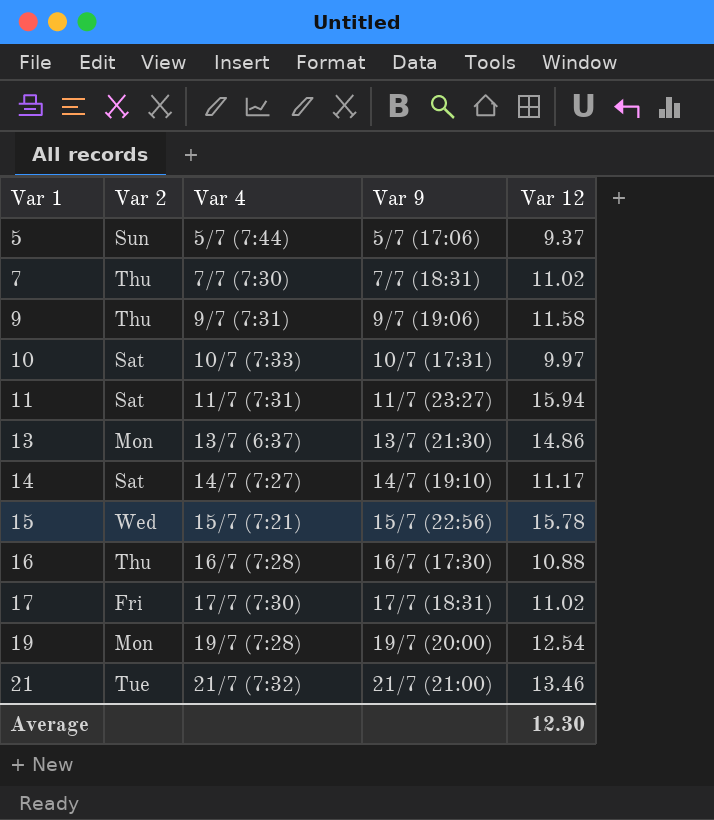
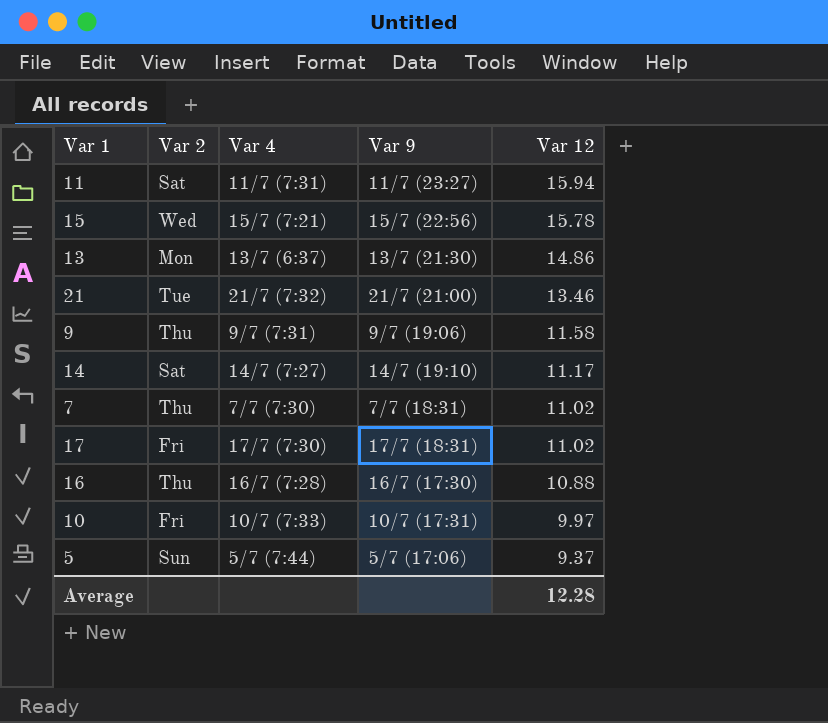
row order: Var 1 ascending -> Var 12 descending
row 19: Mon | 19/7 (7:28) | 19/7 (20:00) | 12.54 -> none
10 | Var 2: Sat -> Fri
Average | Var 12: 12.30 -> 12.28

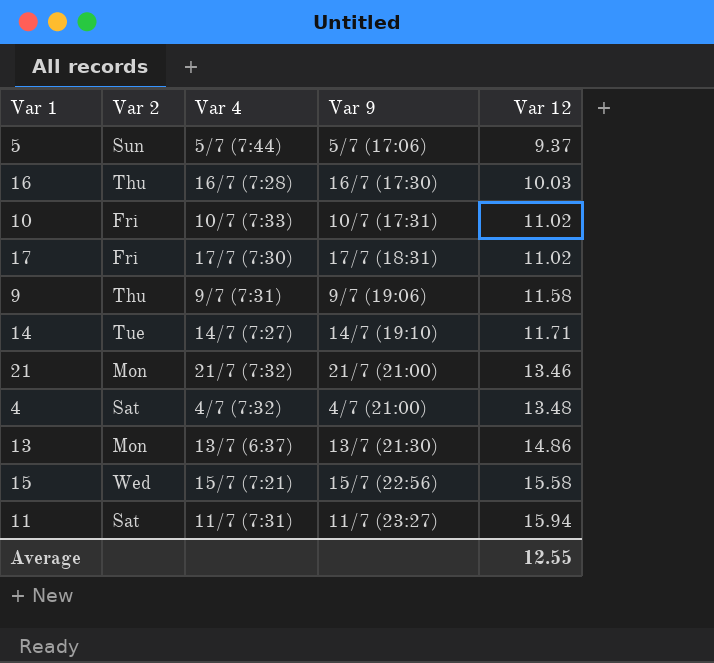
row order: Var 12 descending -> Var 12 ascending
row 7: Thu | 7/7 (7:30) | 7/7 (18:31) | 11.02 -> none
16 | Var 12: 10.88 -> 10.03
10 | Var 12: 9.97 -> 11.02
14 | Var 2: Sat -> Tue
14 | Var 12: 11.17 -> 11.71
21 | Var 2: Tue -> Mon
row 4: none -> Sat | 4/7 (7:32) | 4/7 (21:00) | 13.48
15 | Var 12: 15.78 -> 15.58
Average | Var 12: 12.28 -> 12.55

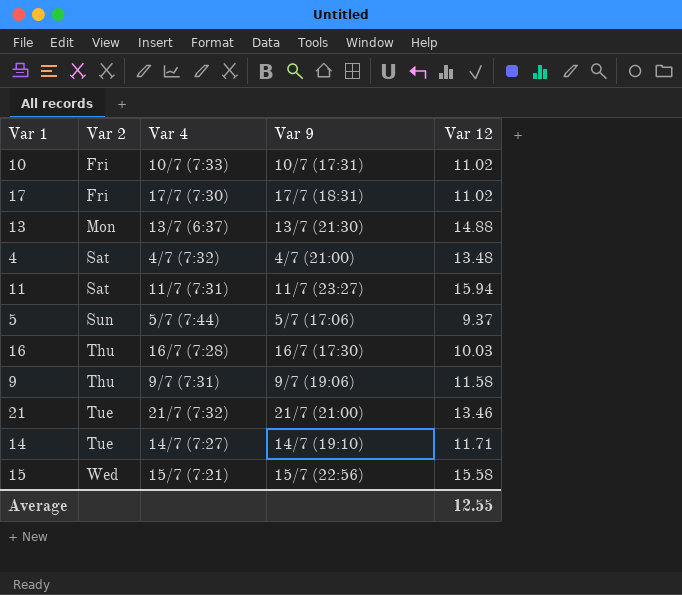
row order: Var 12 ascending -> Var 2 ascending
13 | Var 12: 14.86 -> 14.88
21 | Var 2: Mon -> Tue

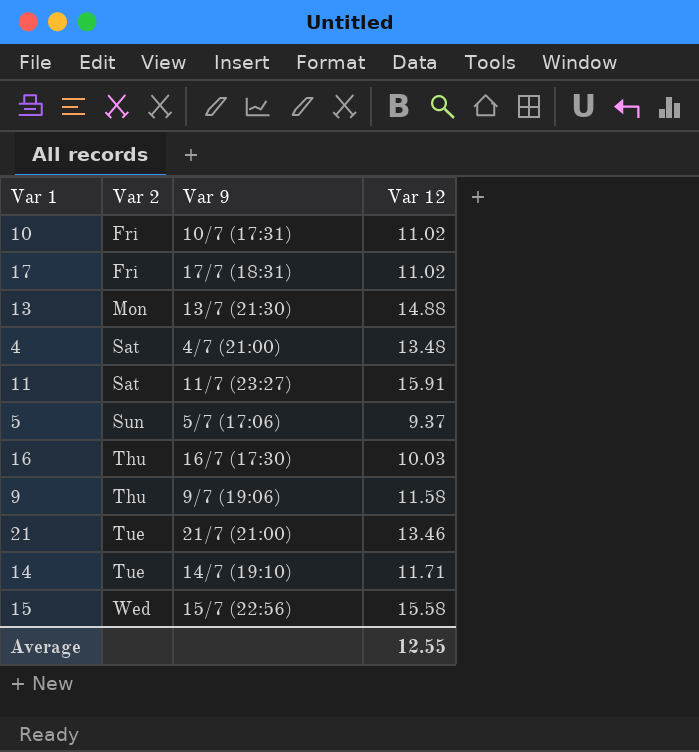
column Var 4 | position: 3 -> none
11 | Var 12: 15.94 -> 15.91

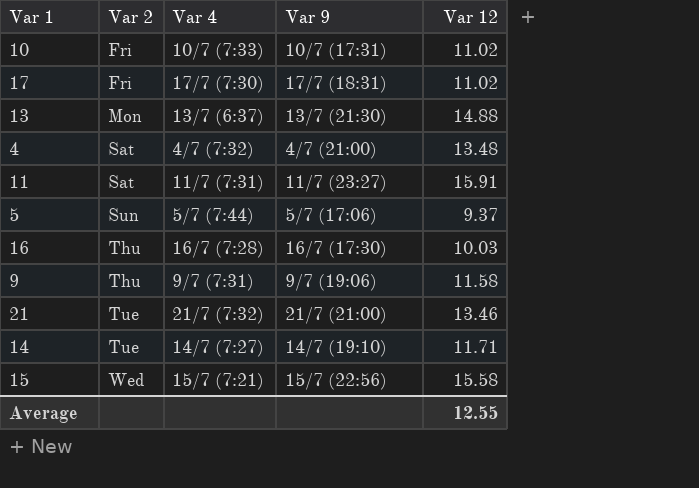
column Var 4 | position: none -> 3

